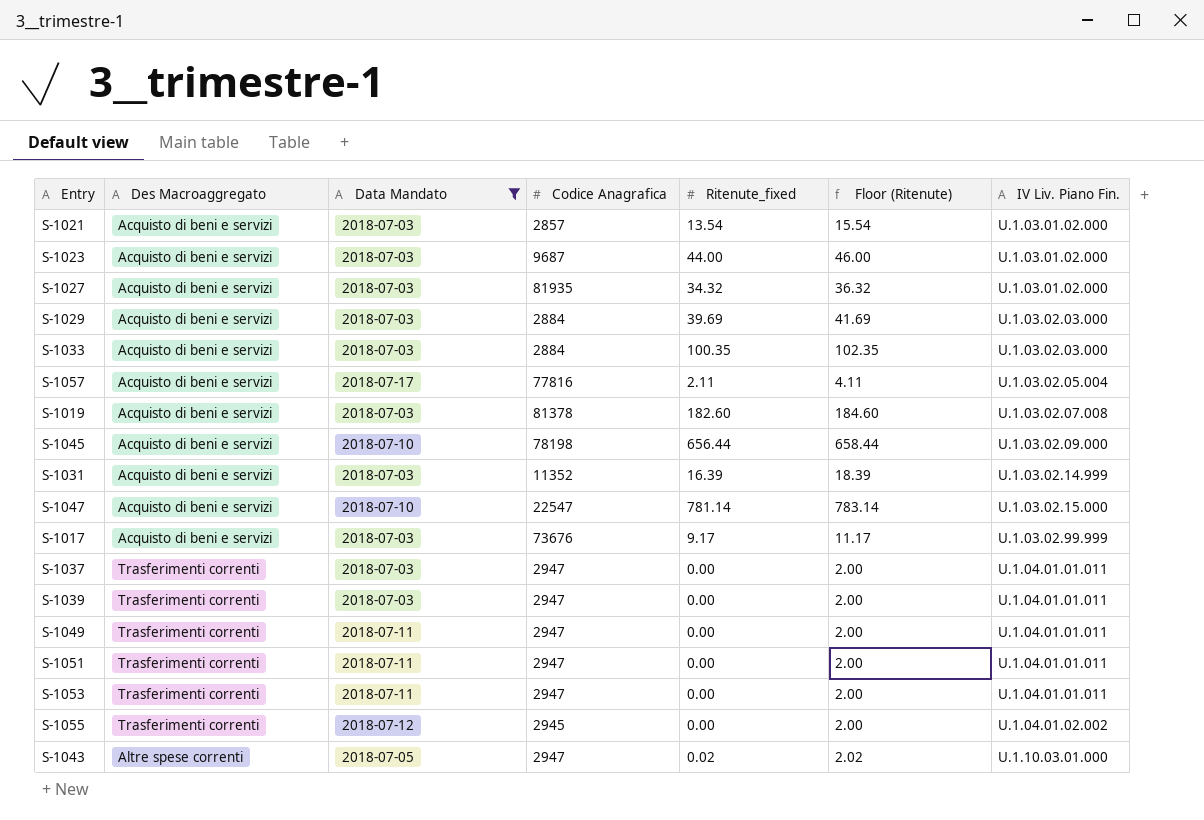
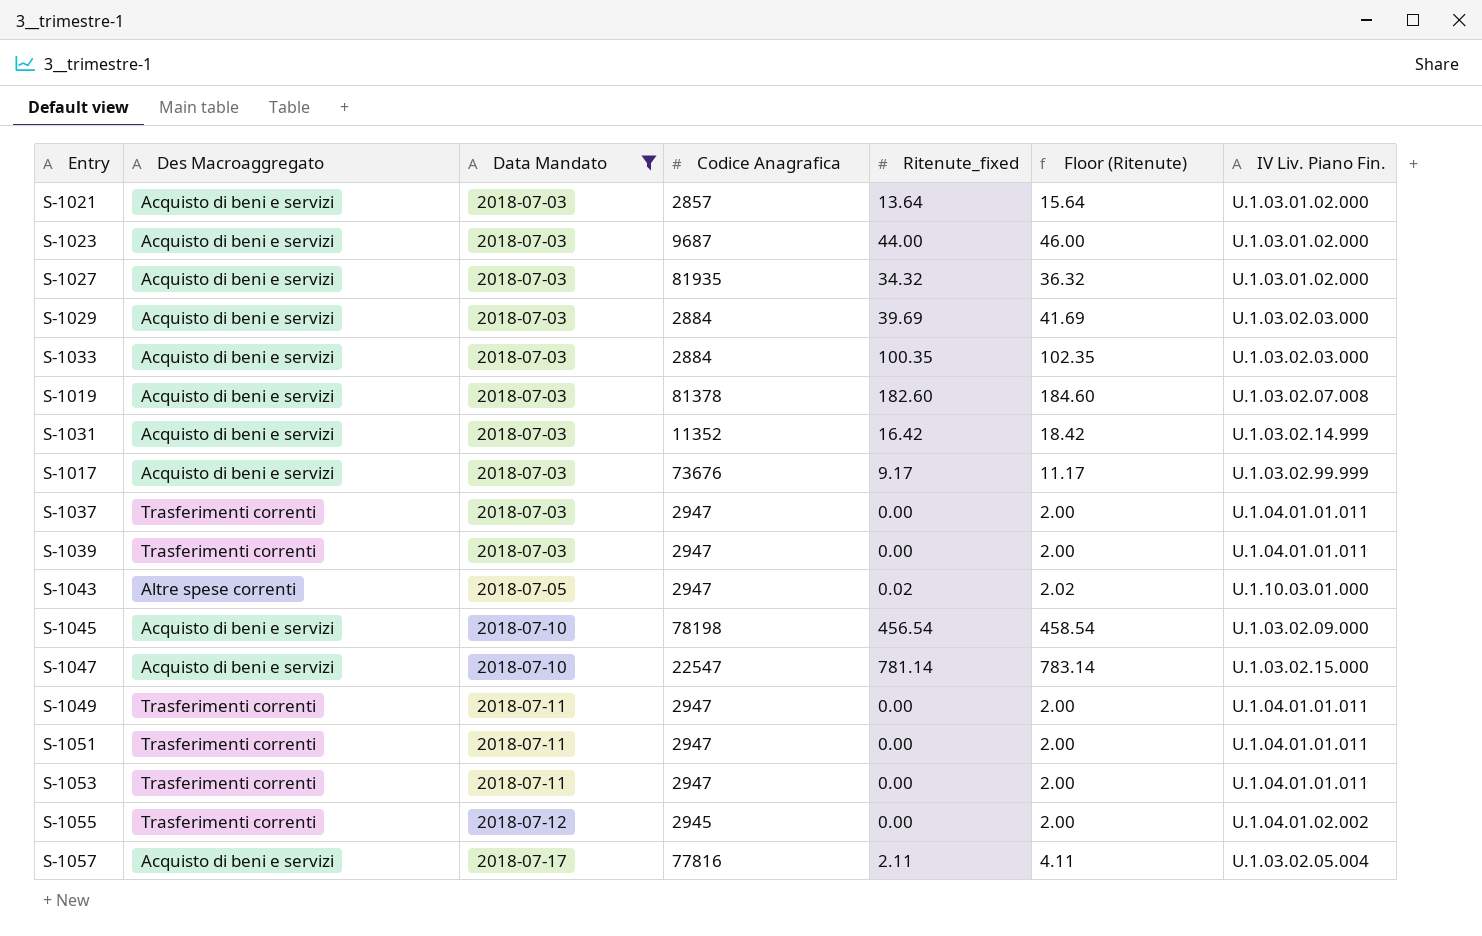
row order: IV Liv. Piano Fin. ascending -> Data Mandato ascending
S-1021 | Ritenute_fixed: 13.54 -> 13.64
S-1021 | Floor (Ritenute): 15.54 -> 15.64
S-1031 | Ritenute_fixed: 16.39 -> 16.42
S-1031 | Floor (Ritenute): 18.39 -> 18.42
S-1045 | Ritenute_fixed: 656.44 -> 456.54
S-1045 | Floor (Ritenute): 658.44 -> 458.54

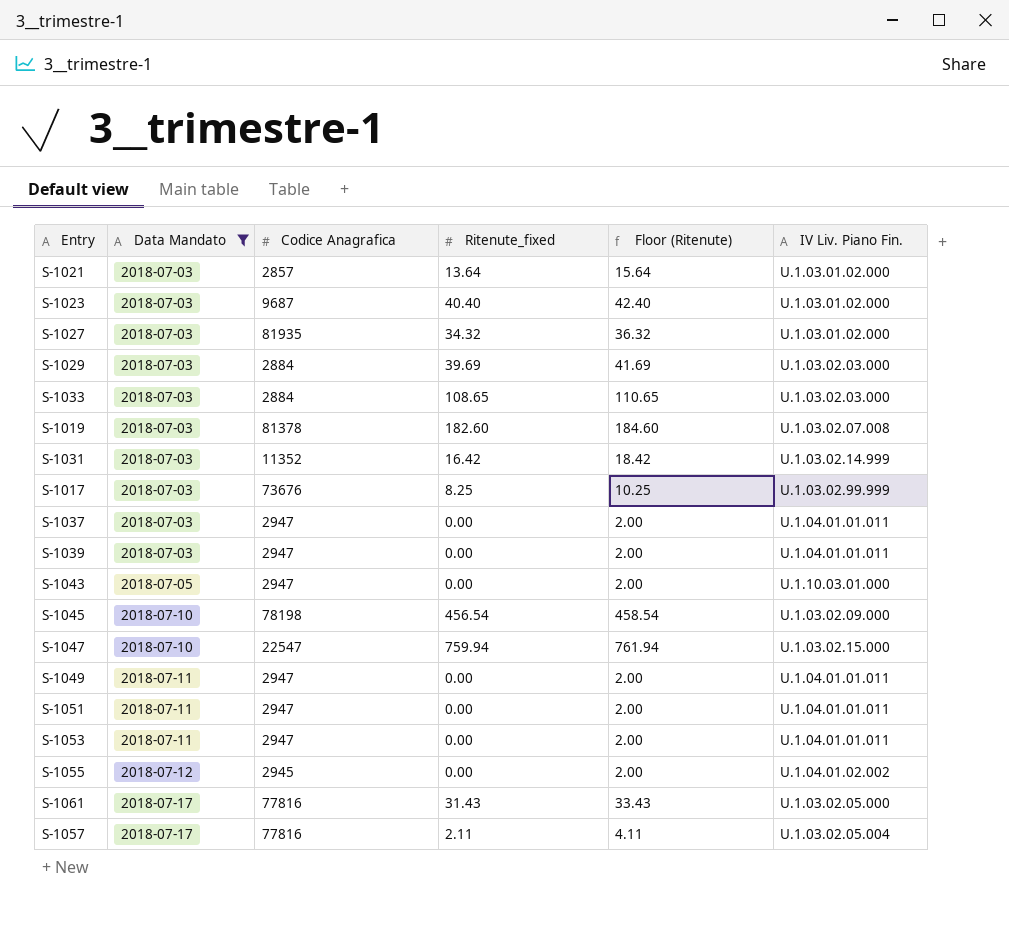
column Des Macroaggregato | position: 2 -> none
S-1023 | Ritenute_fixed: 44.00 -> 40.40
S-1023 | Floor (Ritenute): 46.00 -> 42.40
S-1033 | Ritenute_fixed: 100.35 -> 108.65
S-1033 | Floor (Ritenute): 102.35 -> 110.65
S-1017 | Ritenute_fixed: 9.17 -> 8.25
S-1017 | Floor (Ritenute): 11.17 -> 10.25
S-1043 | Ritenute_fixed: 0.02 -> 0.00
S-1043 | Floor (Ritenute): 2.02 -> 2.00
S-1047 | Ritenute_fixed: 781.14 -> 759.94
S-1047 | Floor (Ritenute): 783.14 -> 761.94
row S-1061: none -> 2018-07-17 | 77816 | 31.43 | 33.43 | U.1.03.02.05.000

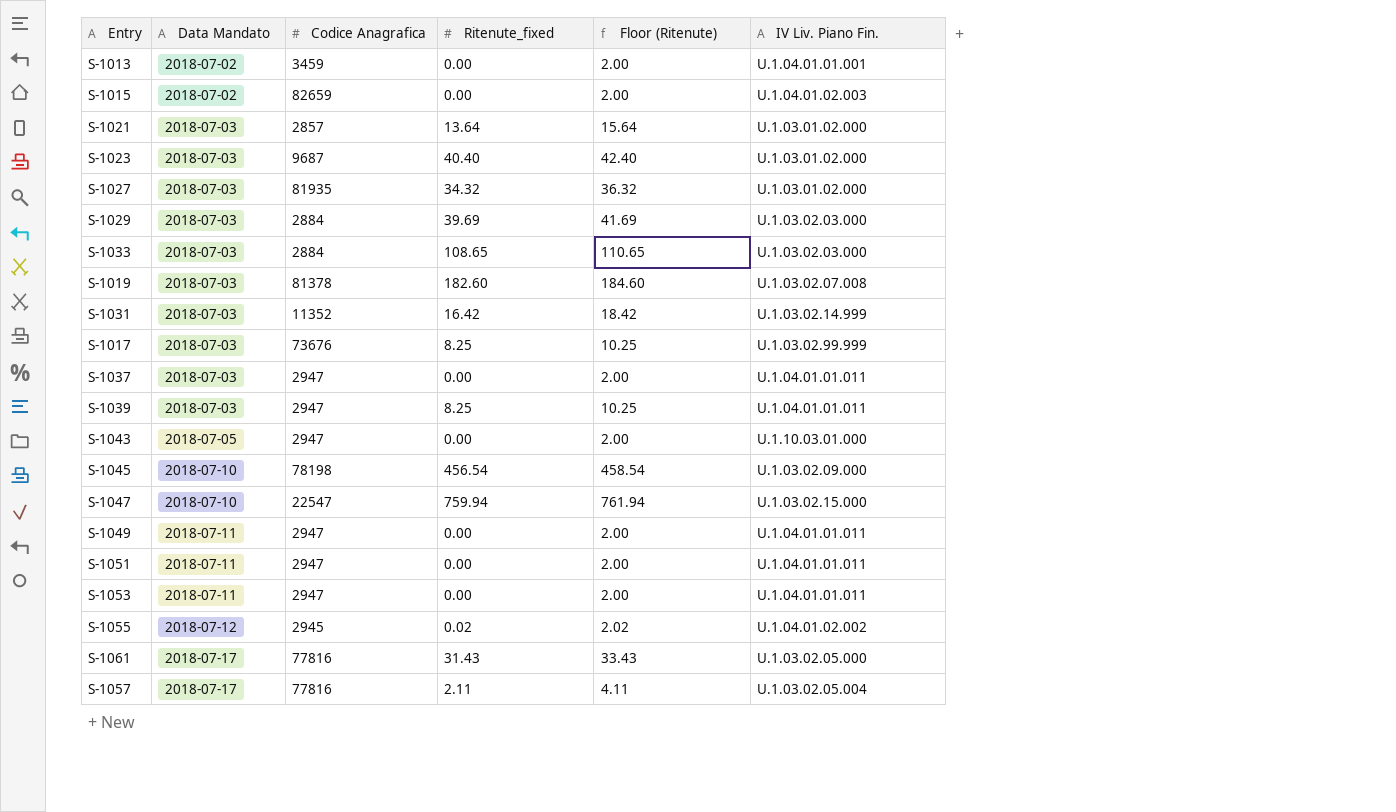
filter: Data Mandato != 2018-07-02 -> none
S-1039 | Ritenute_fixed: 0.00 -> 8.25
S-1039 | Floor (Ritenute): 2.00 -> 10.25
S-1055 | Ritenute_fixed: 0.00 -> 0.02
S-1055 | Floor (Ritenute): 2.00 -> 2.02

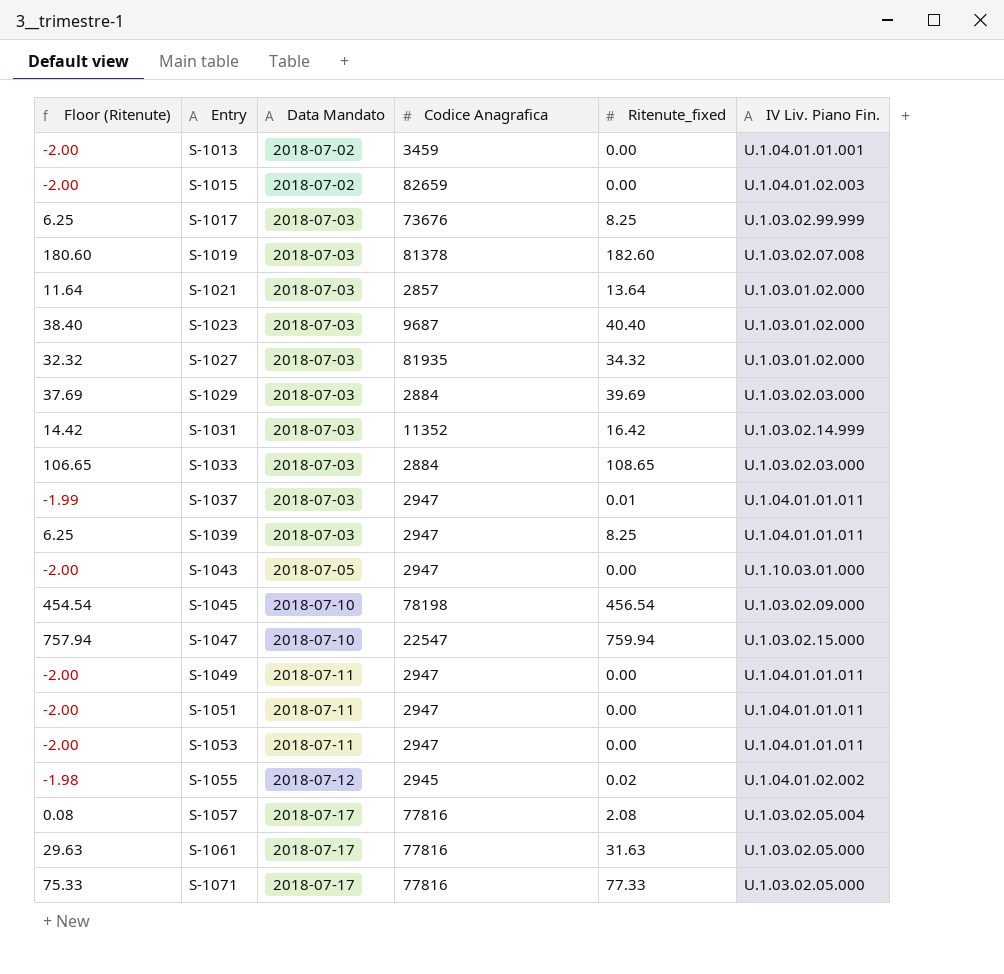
row order: Data Mandato ascending -> Entry ascending
column Floor (Ritenute) | formula: [Ritenute_fixed] + 2 -> [Ritenute_fixed] - 2
column Floor (Ritenute) | position: 5 -> 1
S-1037 | Ritenute_fixed: 0.00 -> 0.01
S-1057 | Ritenute_fixed: 2.11 -> 2.08
S-1061 | Ritenute_fixed: 31.43 -> 31.63
row S-1071: none -> 75.33 | 2018-07-17 | 77816 | 77.33 | U.1.03.02.05.000

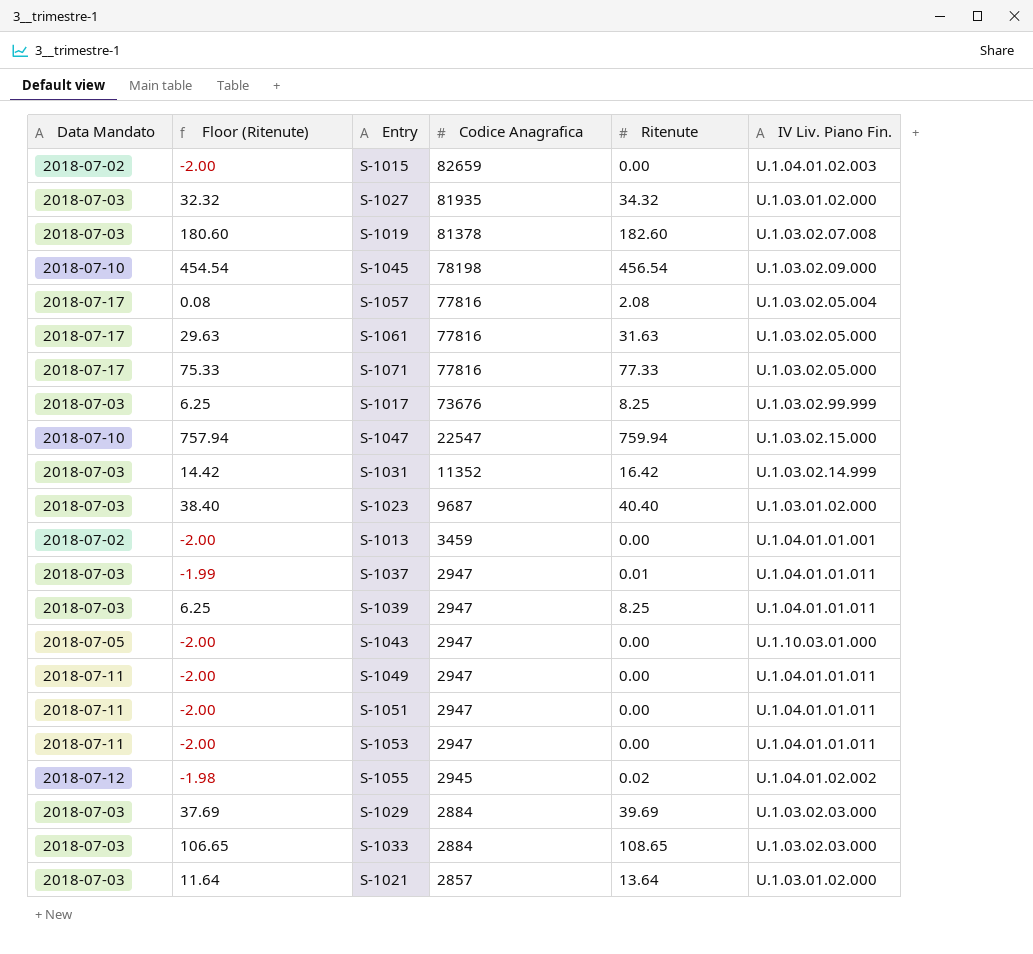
row order: Entry ascending -> Codice Anagrafica descending
column Data Mandato | position: 3 -> 1
column name: Ritenute_fixed -> Ritenute

